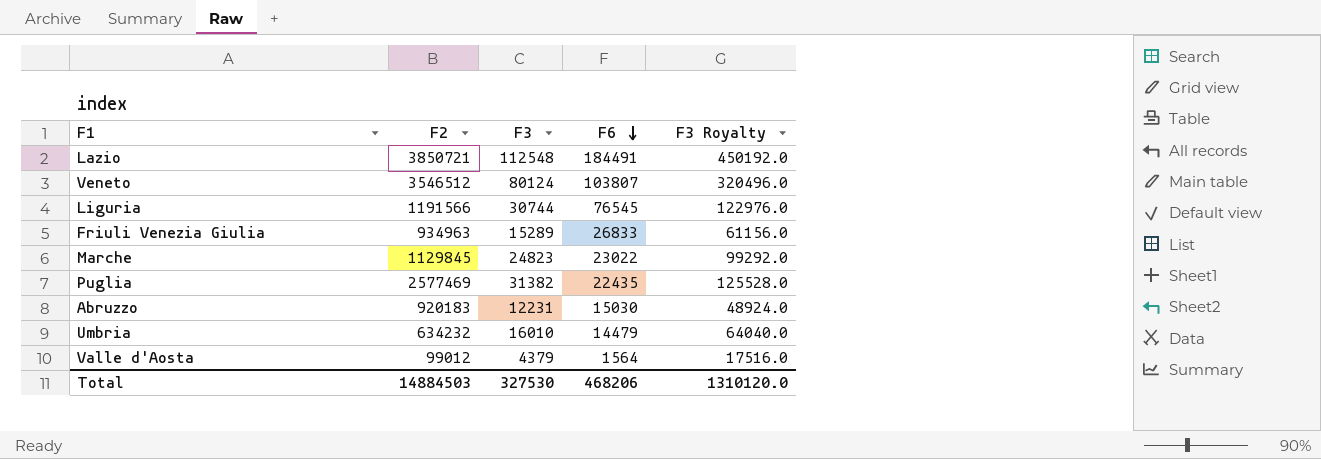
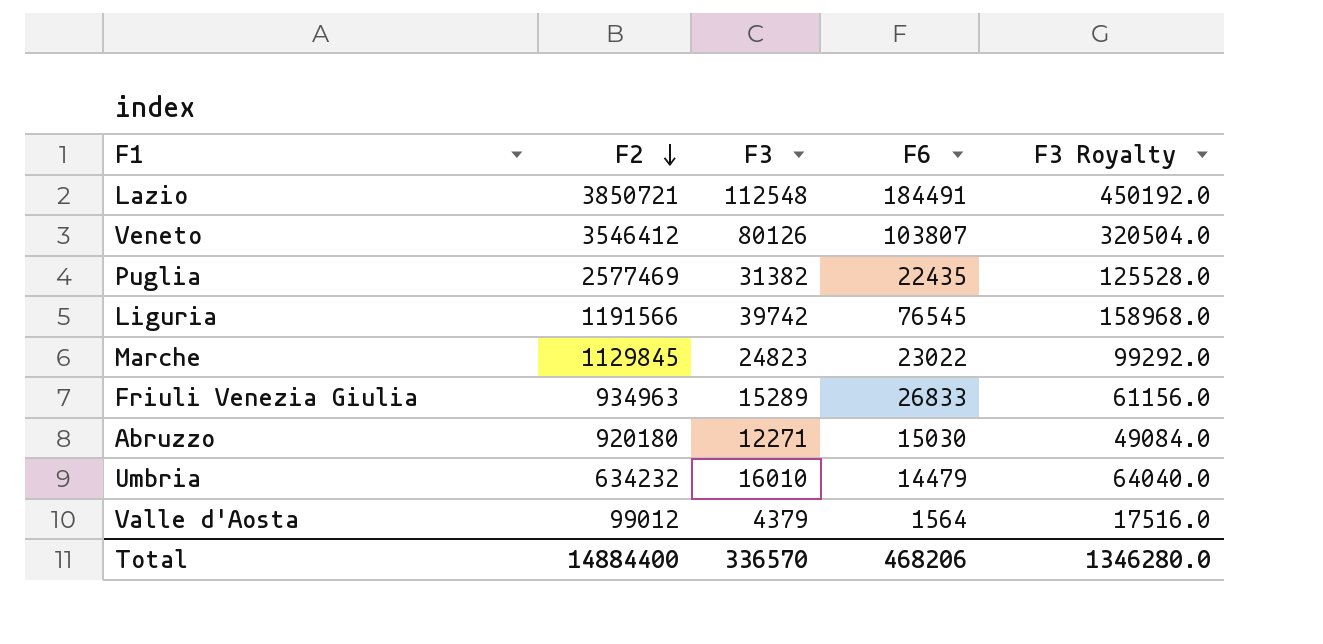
row order: F6 descending -> F2 descending
Veneto | F2: 3546512 -> 3546412
Veneto | F3: 80124 -> 80126
Veneto | F3 Royalty: 320496.0 -> 320504.0
Liguria | F3: 30744 -> 39742
Liguria | F3 Royalty: 122976.0 -> 158968.0
Abruzzo | F2: 920183 -> 920180
Abruzzo | F3: 12231 -> 12271
Abruzzo | F3 Royalty: 48924.0 -> 49084.0
Total | F2: 14884503 -> 14884400
Total | F3: 327530 -> 336570
Total | F3 Royalty: 1310120.0 -> 1346280.0

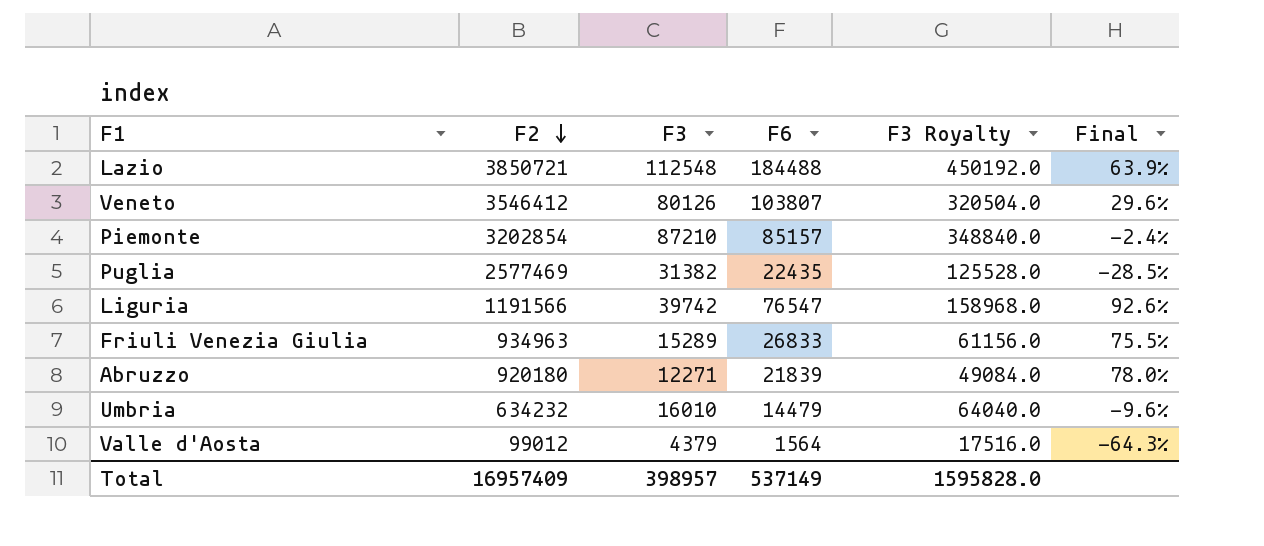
column Final | formula: none -> ([F6] - [F3]) / [F3]
row Marche: 1129845 | 24823 | 23022 | 99292.0 -> none
Lazio | F6: 184491 -> 184488
row Piemonte: none -> 3202854 | 87210 | 85157 | 348840.0 | -2.4%
Liguria | F6: 76545 -> 76547
Abruzzo | F6: 15030 -> 21839
Total | F2: 14884400 -> 16957409
Total | F3: 336570 -> 398957
Total | F6: 468206 -> 537149
Total | F3 Royalty: 1346280.0 -> 1595828.0

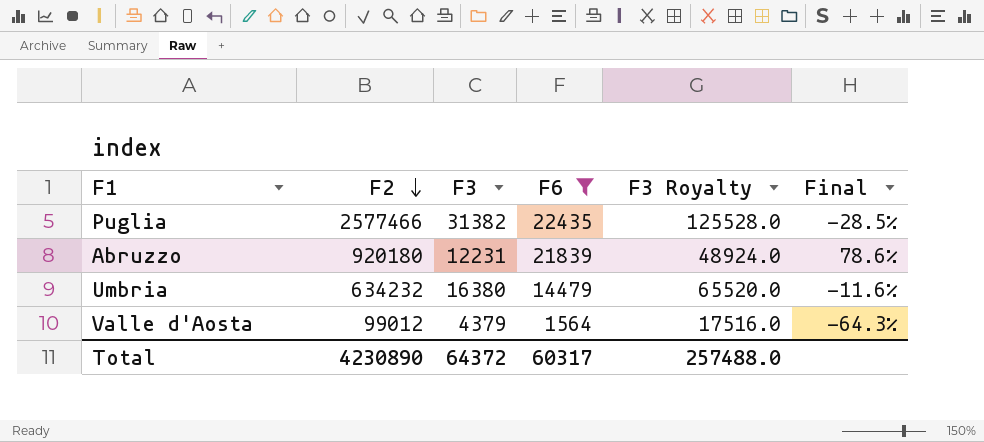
filter: none -> F6 <= 22435
Puglia | F2: 2577469 -> 2577466
Abruzzo | F3: 12271 -> 12231
Abruzzo | F3 Royalty: 49084.0 -> 48924.0
Abruzzo | Final: 78.0% -> 78.6%
Umbria | F3: 16010 -> 16380
Umbria | F3 Royalty: 64040.0 -> 65520.0
Umbria | Final: -9.6% -> -11.6%
Total | F2: 16957409 -> 4230890
Total | F3: 398957 -> 64372
Total | F6: 537149 -> 60317
Total | F3 Royalty: 1595828.0 -> 257488.0

